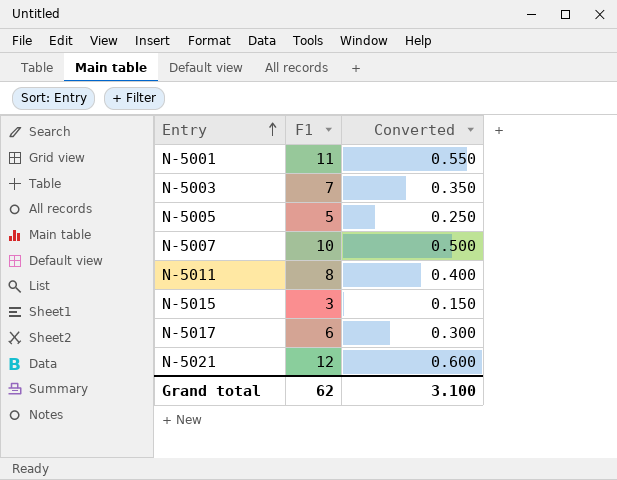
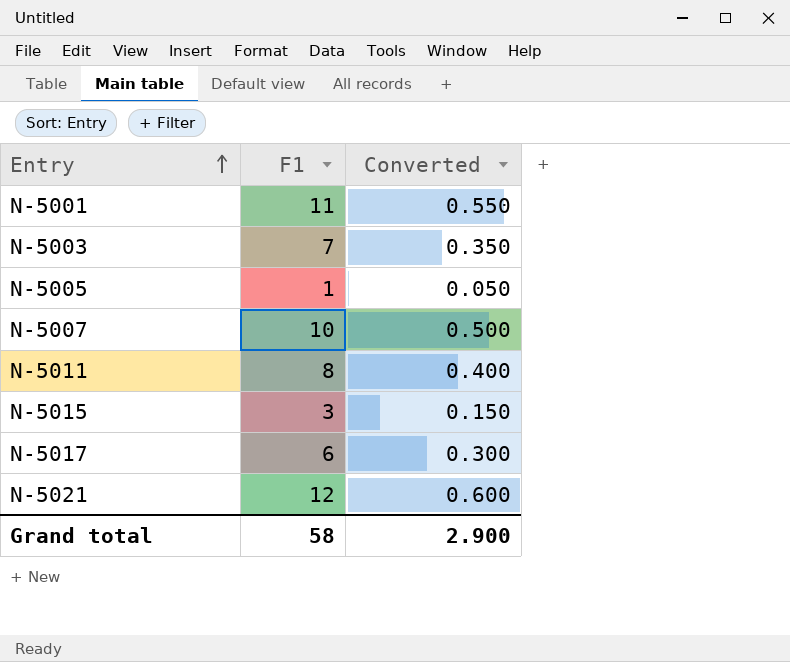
N-5005 | F1: 5 -> 1
N-5005 | Converted: 0.250 -> 0.050
Grand total | F1: 62 -> 58
Grand total | Converted: 3.100 -> 2.900

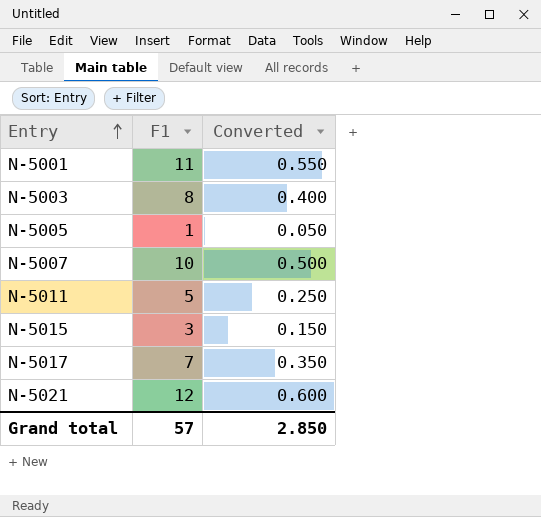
N-5003 | F1: 7 -> 8
N-5003 | Converted: 0.350 -> 0.400
N-5011 | F1: 8 -> 5
N-5011 | Converted: 0.400 -> 0.250
N-5017 | F1: 6 -> 7
N-5017 | Converted: 0.300 -> 0.350
Grand total | F1: 58 -> 57
Grand total | Converted: 2.900 -> 2.850

